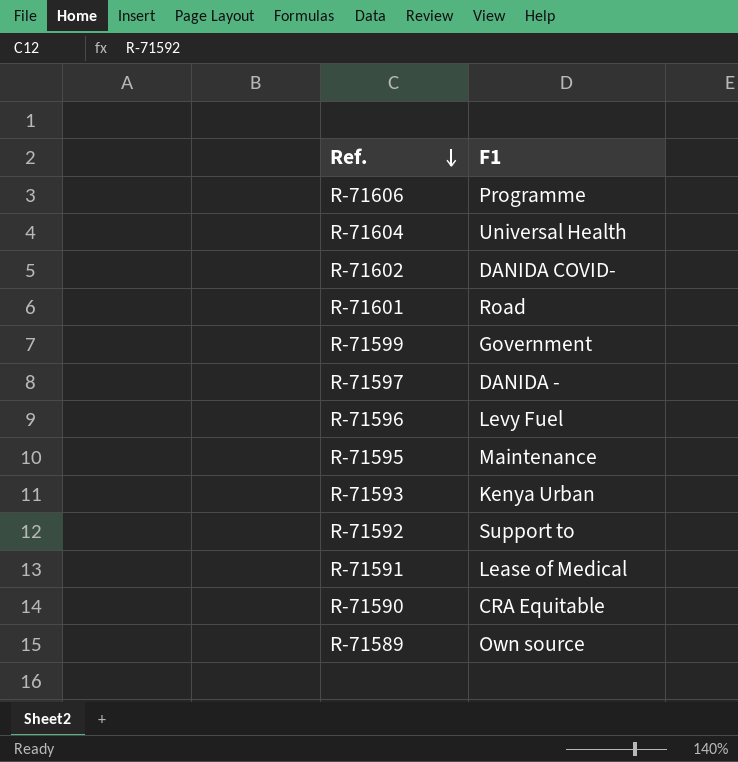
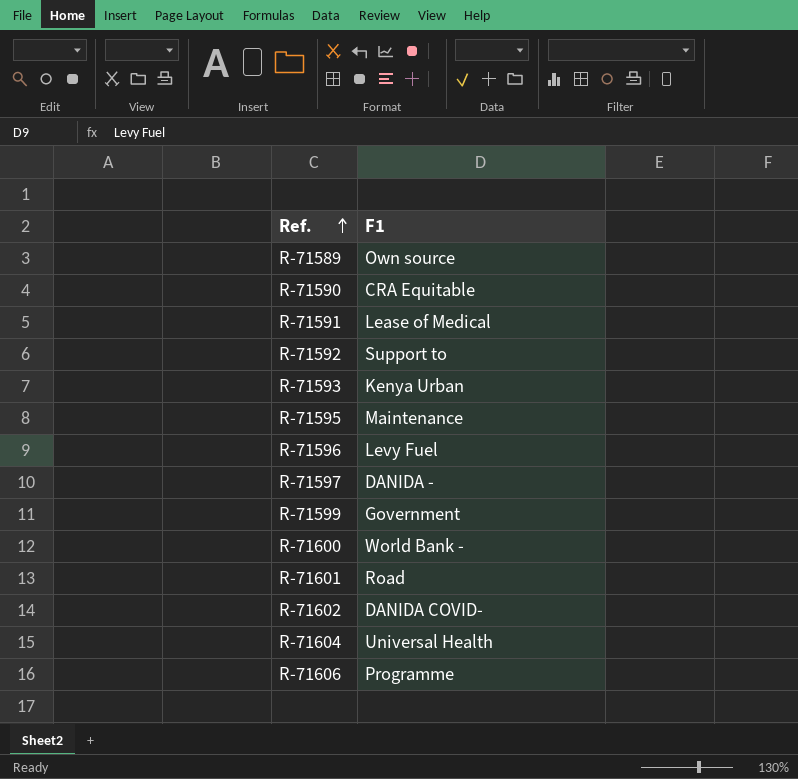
row order: Ref. descending -> Ref. ascending
row R-71600: none -> World Bank -

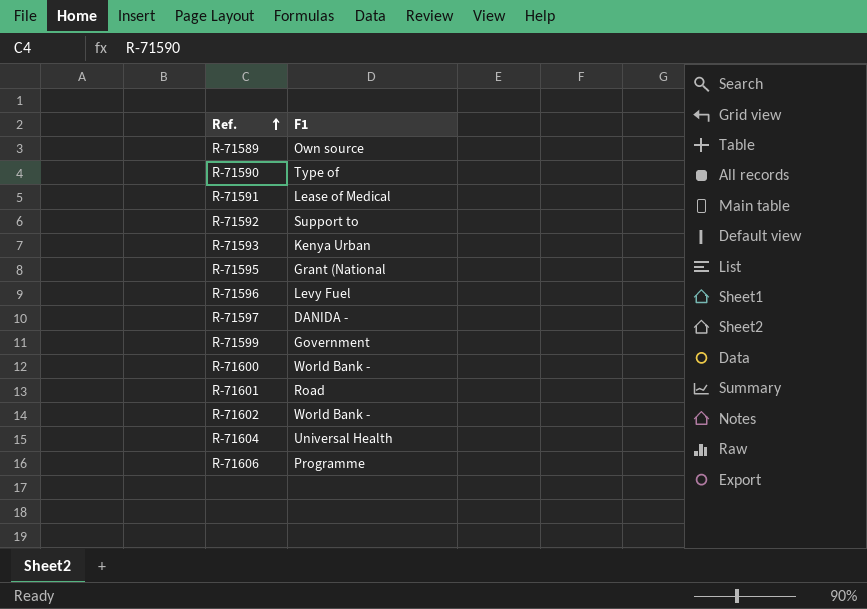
R-71590 | F1: CRA Equitable -> Type of
R-71595 | F1: Maintenance -> Grant (National
R-71602 | F1: DANIDA COVID- -> World Bank -

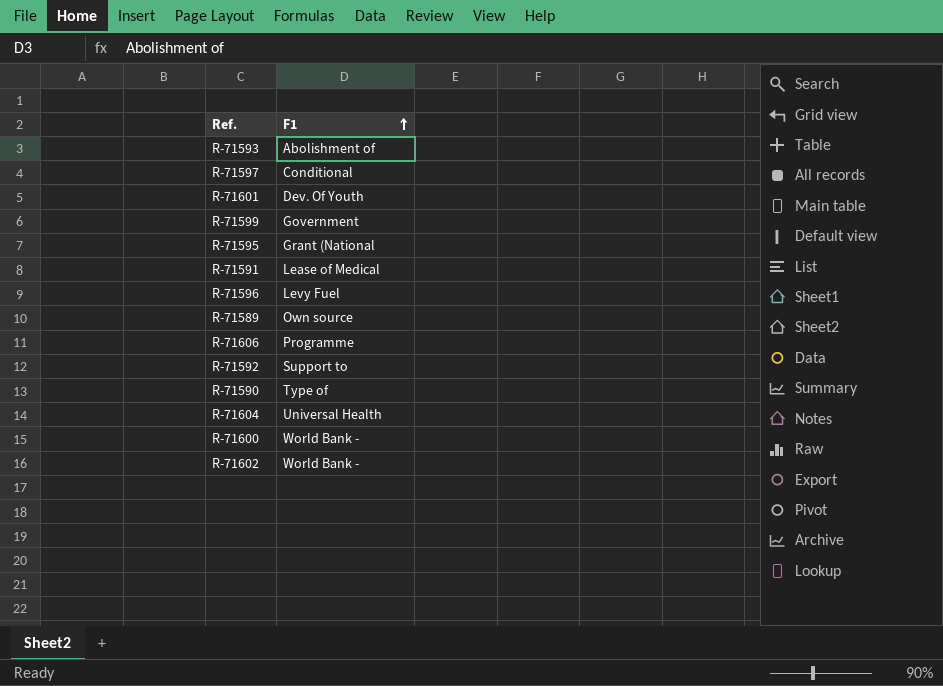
row order: Ref. ascending -> F1 ascending
R-71593 | F1: Kenya Urban -> Abolishment of
R-71597 | F1: DANIDA - -> Conditional
R-71601 | F1: Road -> Dev. Of Youth

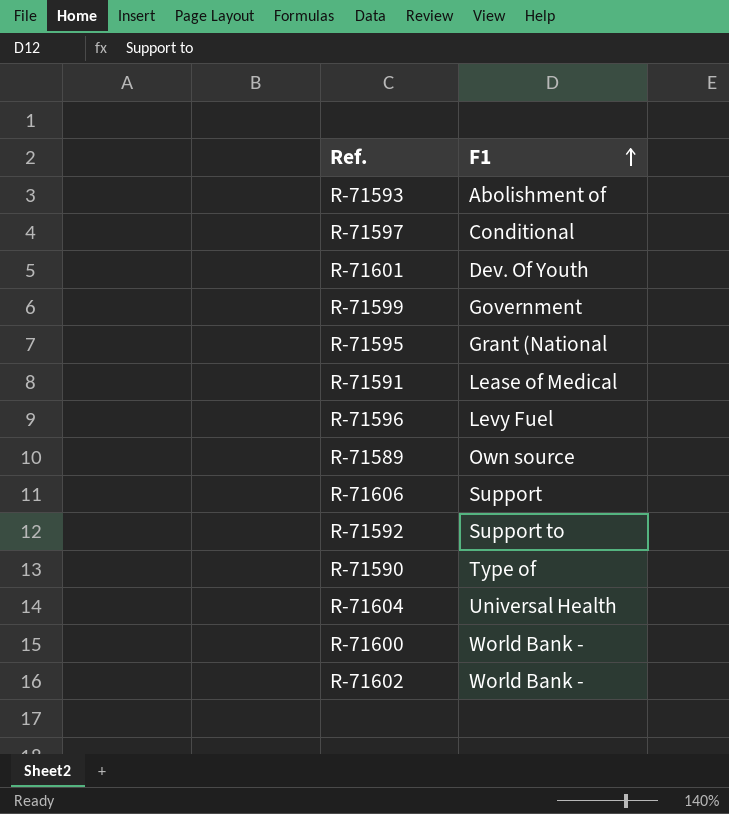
R-71606 | F1: Programme -> Support

